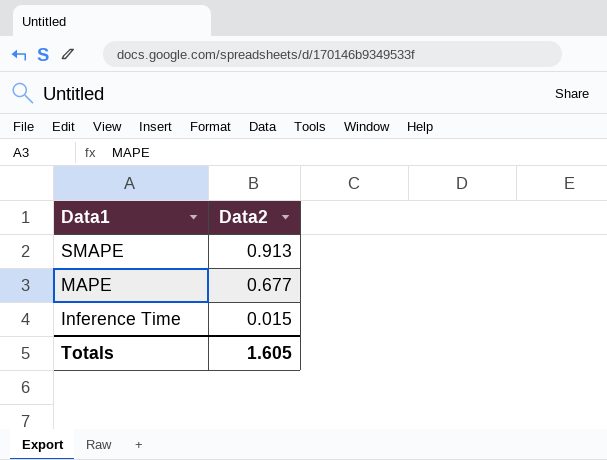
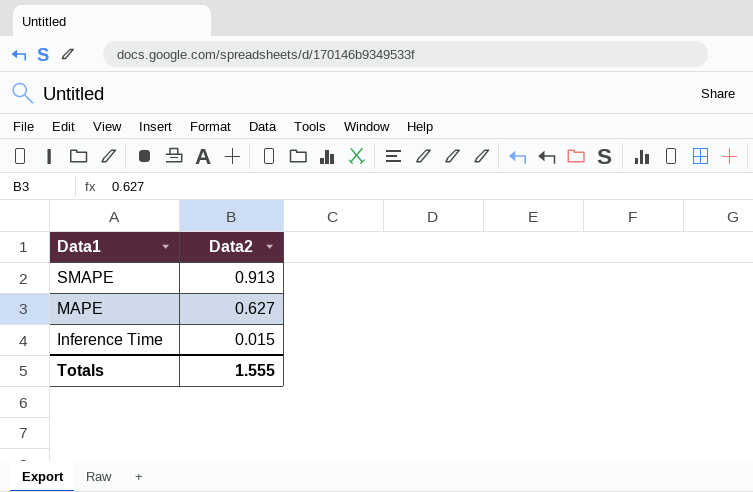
MAPE | Data2: 0.677 -> 0.627
Totals | Data2: 1.605 -> 1.555

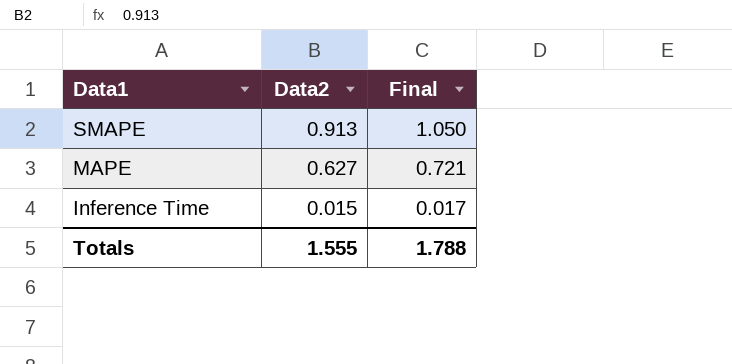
column Final | formula: none -> [Data2] * 1.15

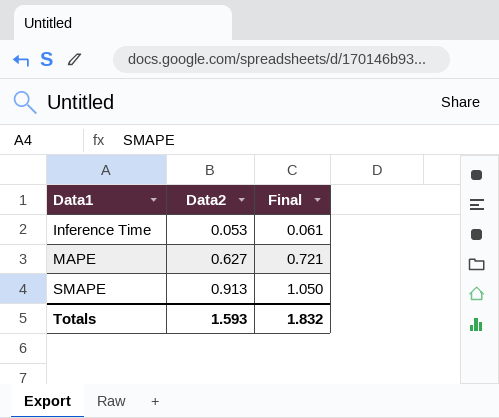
row order: Data1 descending -> Data1 ascending
Inference Time | Data2: 0.015 -> 0.053
Inference Time | Final: 0.017 -> 0.061
Totals | Data2: 1.555 -> 1.593
Totals | Final: 1.788 -> 1.832

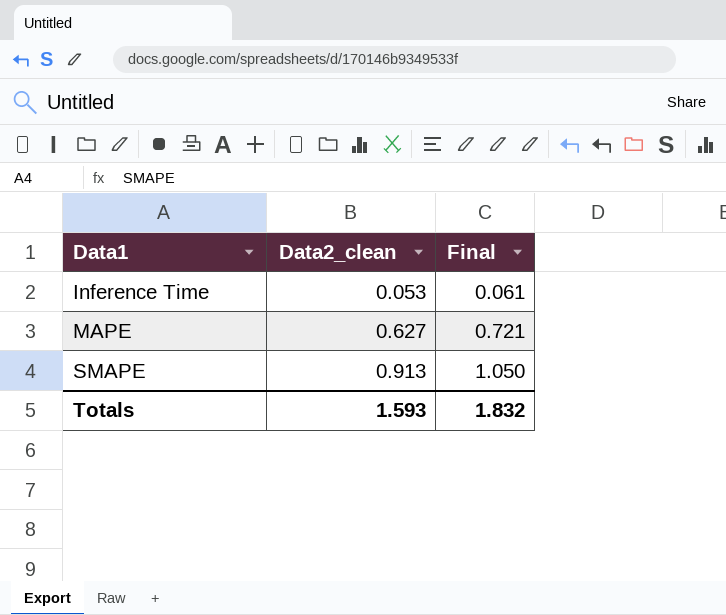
column name: Data2 -> Data2_clean

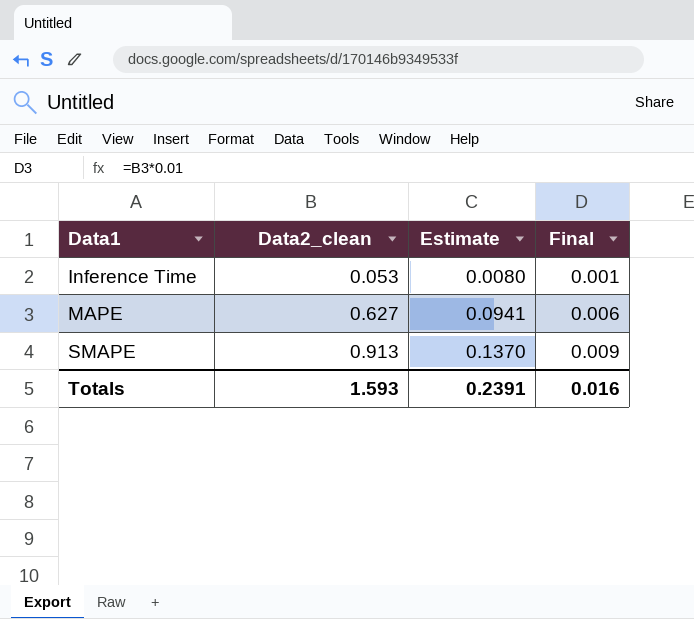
column Estimate | formula: none -> [Data2_clean] * 0.15
column Final | formula: [Data2_clean] * 1.15 -> [Data2_clean] * 0.01
Totals | Final: 1.832 -> 0.016

